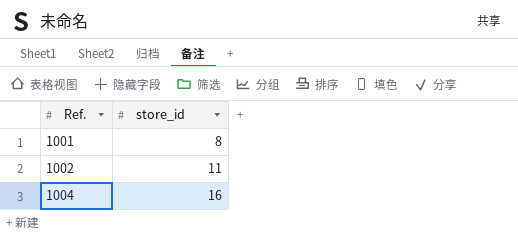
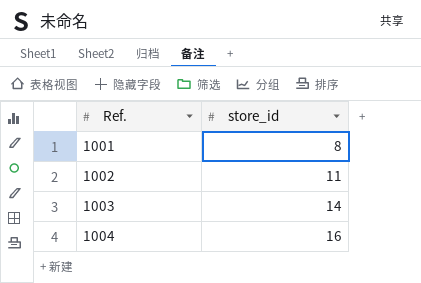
row 1003: none -> 14

